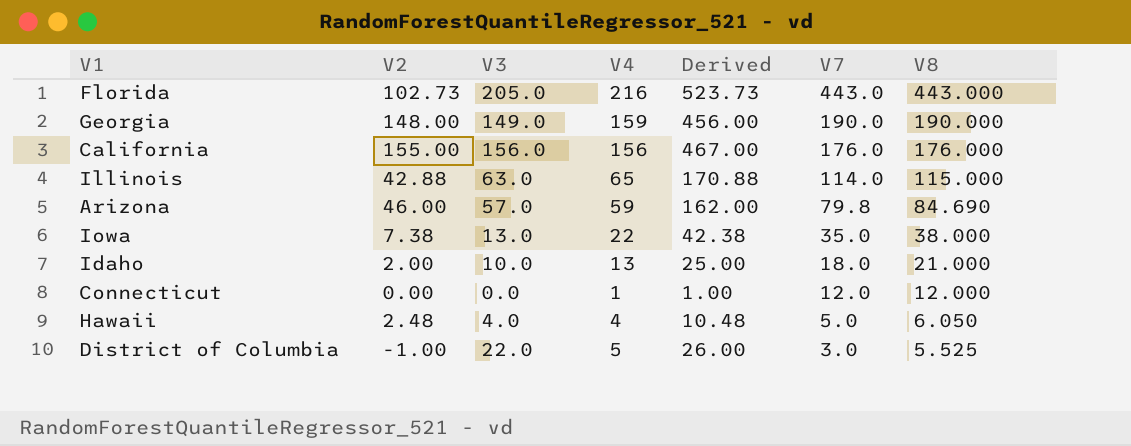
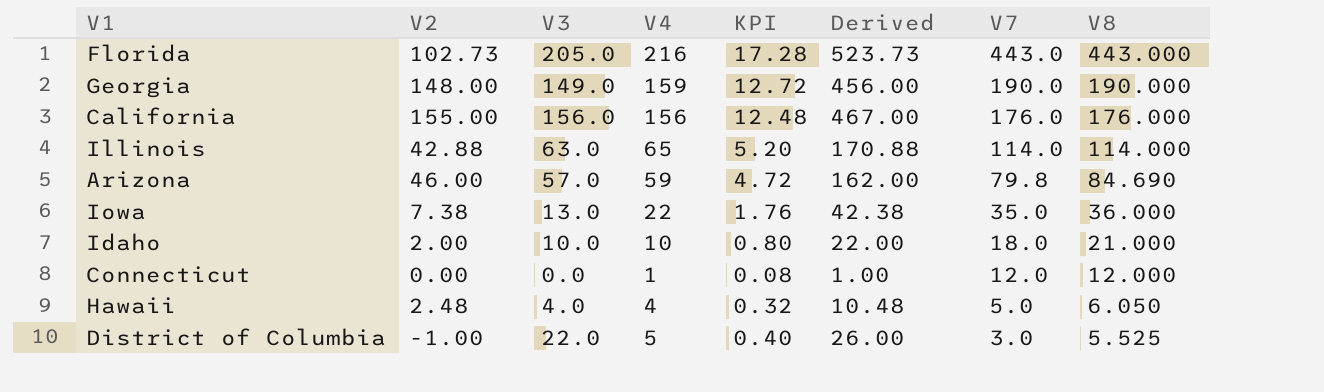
column KPI | formula: none -> [V4] * 0.08
Illinois | V8: 115.000 -> 114.000
Iowa | V8: 38.000 -> 36.000
Idaho | V4: 13 -> 10
Idaho | Derived: 25.00 -> 22.00

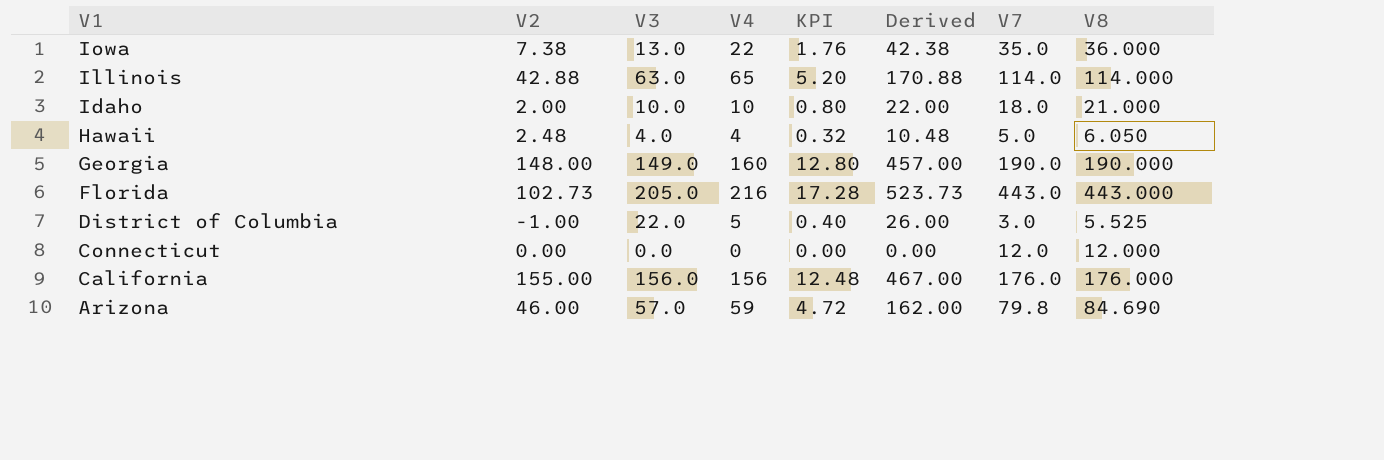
row order: V7 descending -> V1 descending
Georgia | V4: 159 -> 160
Georgia | KPI: 12.72 -> 12.80
Georgia | Derived: 456.00 -> 457.00
Connecticut | V4: 1 -> 0
Connecticut | KPI: 0.08 -> 0.00
Connecticut | Derived: 1.00 -> 0.00

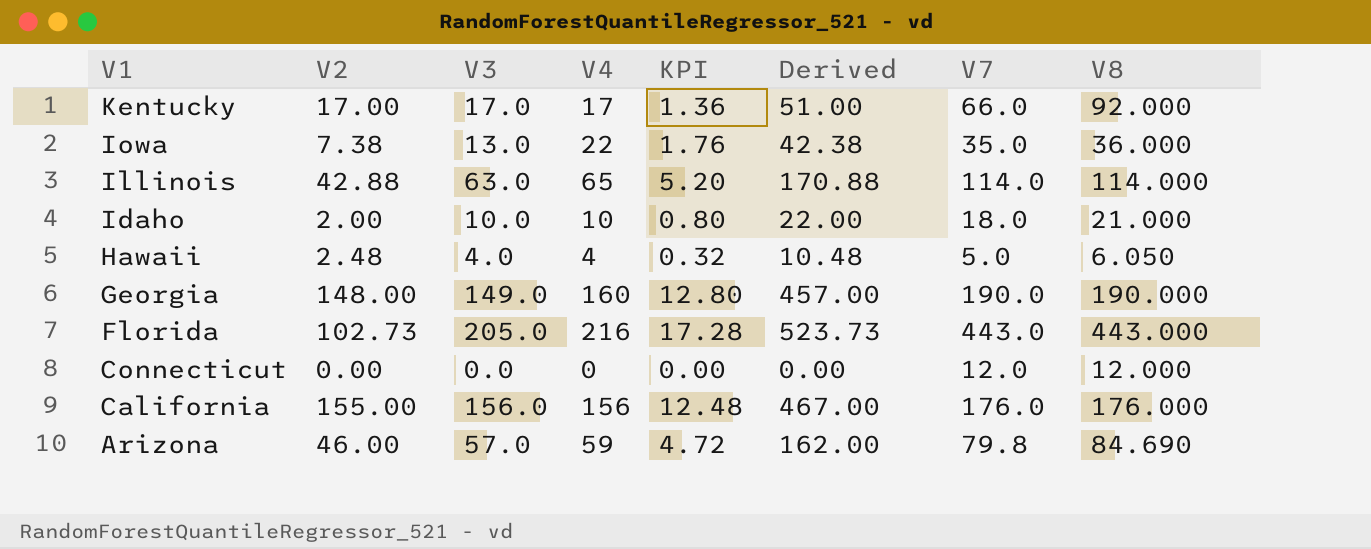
row District of Columbia: -1.00 | 22.0 | 5 | 0.40 | 26.00 | 3.0 | 5.525 -> none
row Kentucky: none -> 17.00 | 17.0 | 17 | 1.36 | 51.00 | 66.0 | 92.000

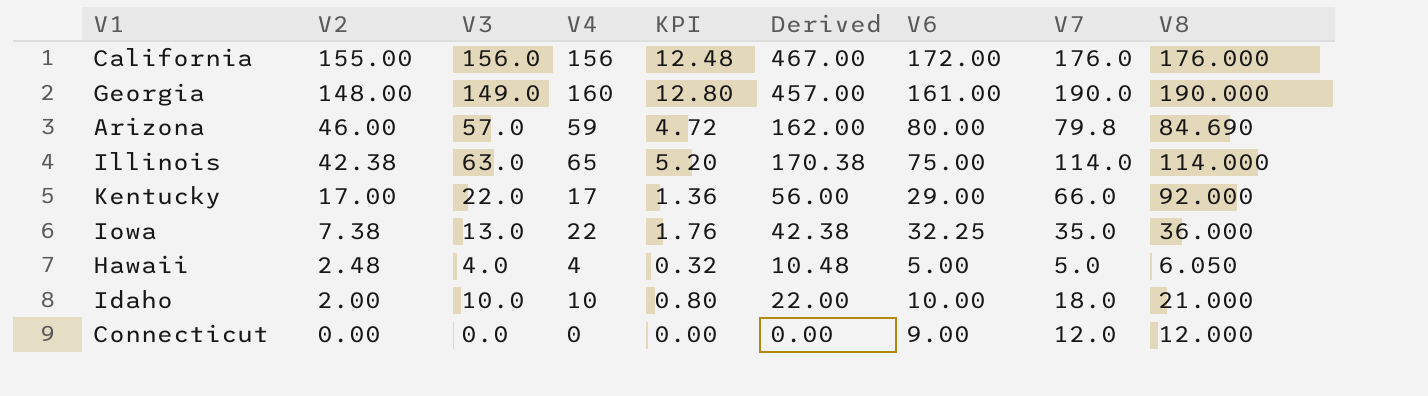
row order: V1 descending -> V2 descending
column V6 | position: none -> 7
row Florida: 102.73 | 205.0 | 216 | 17.28 | 523.73 | 443.0 | 443.000 -> none
Illinois | V2: 42.88 -> 42.38
Illinois | Derived: 170.88 -> 170.38
Kentucky | V3: 17.0 -> 22.0
Kentucky | Derived: 51.00 -> 56.00

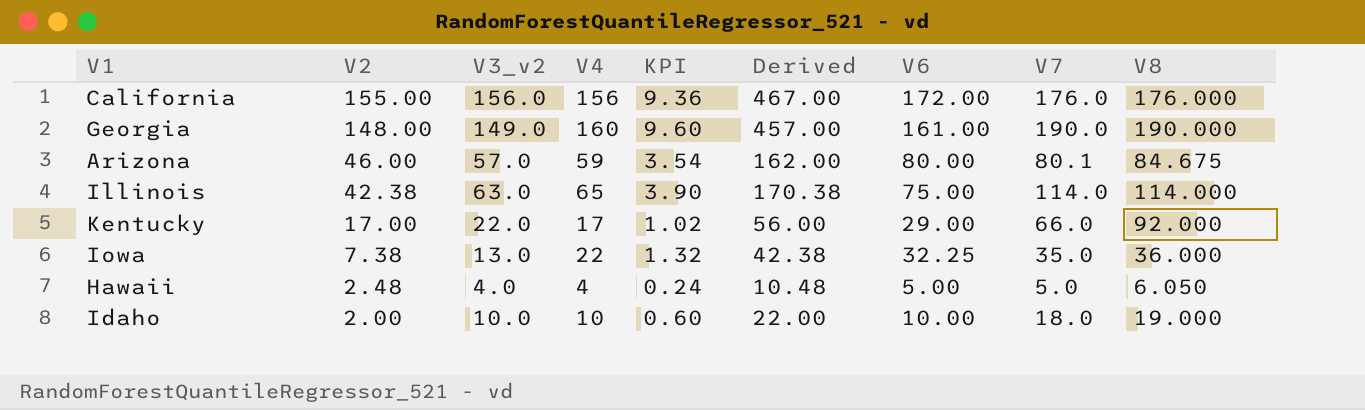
column name: V3 -> V3_v2
column KPI | formula: [V4] * 0.08 -> [V4] * 0.06
row Connecticut: 0.00 | 0.0 | 0 | 0.00 | 0.00 | 9.00 | 12.0 | 12.000 -> none
Arizona | V7: 79.8 -> 80.1
Arizona | V8: 84.690 -> 84.675
Idaho | V8: 21.000 -> 19.000

